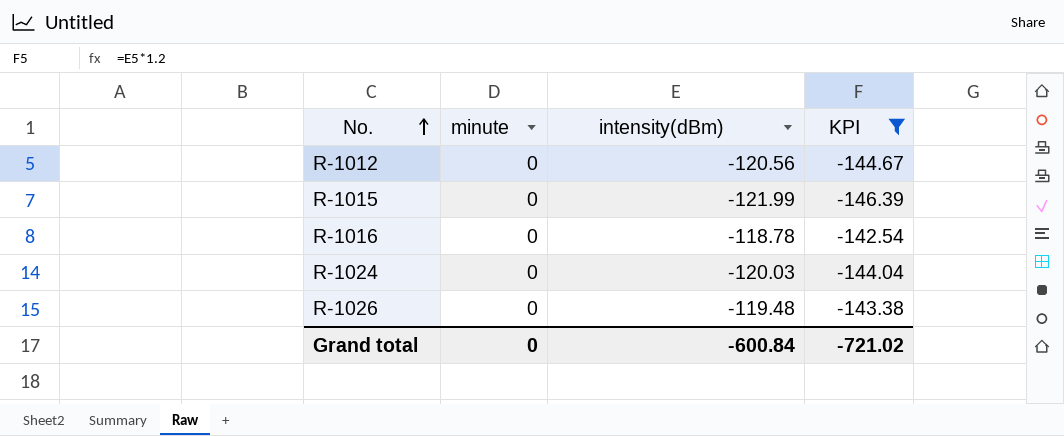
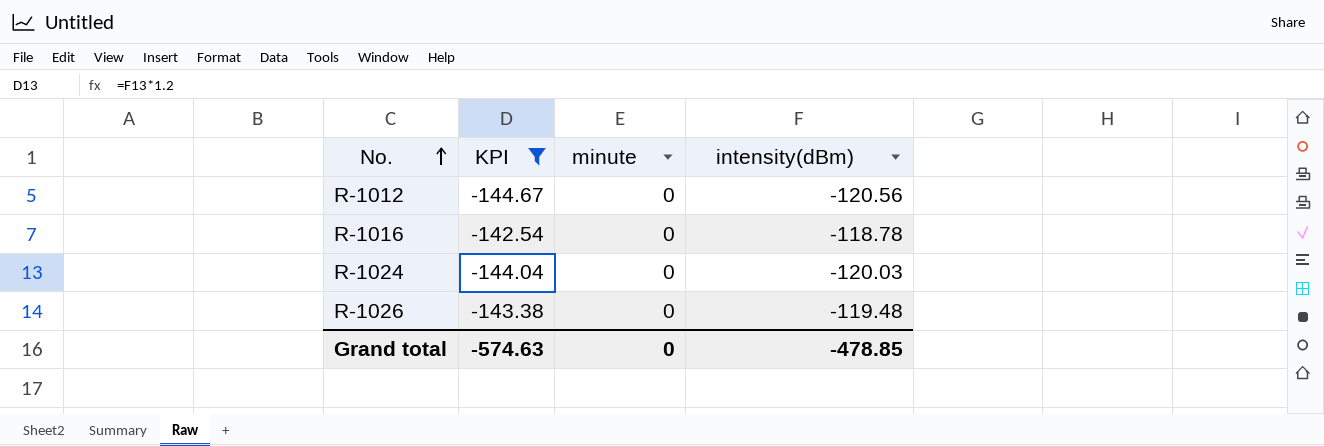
column KPI | position: 4 -> 2
row R-1015: 0 | -121.99 | -146.39 -> none
Grand total | KPI: -721.02 -> -574.63
Grand total | intensity(dBm): -600.84 -> -478.85

